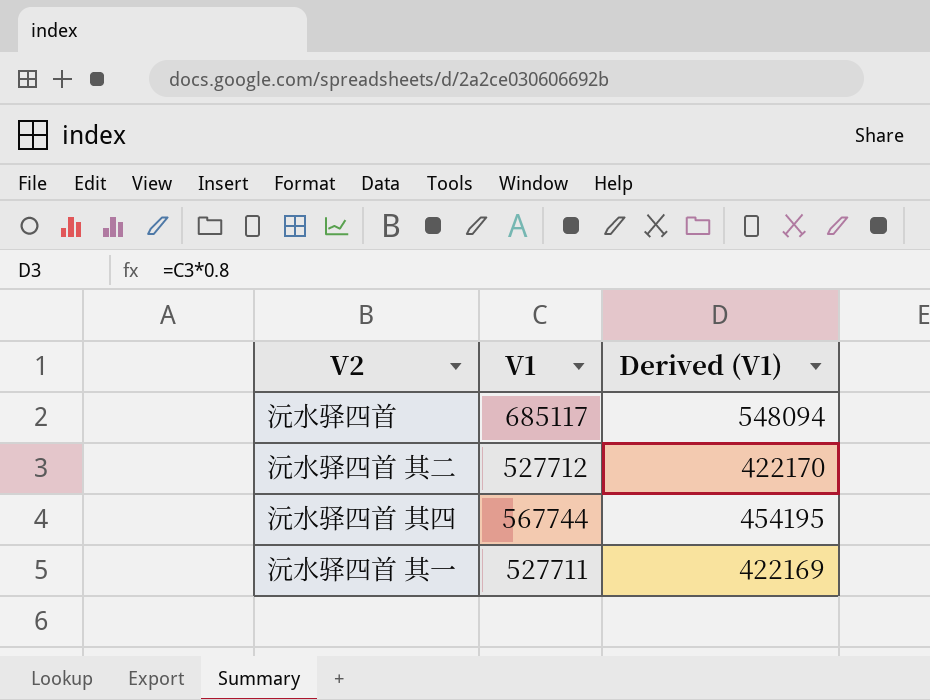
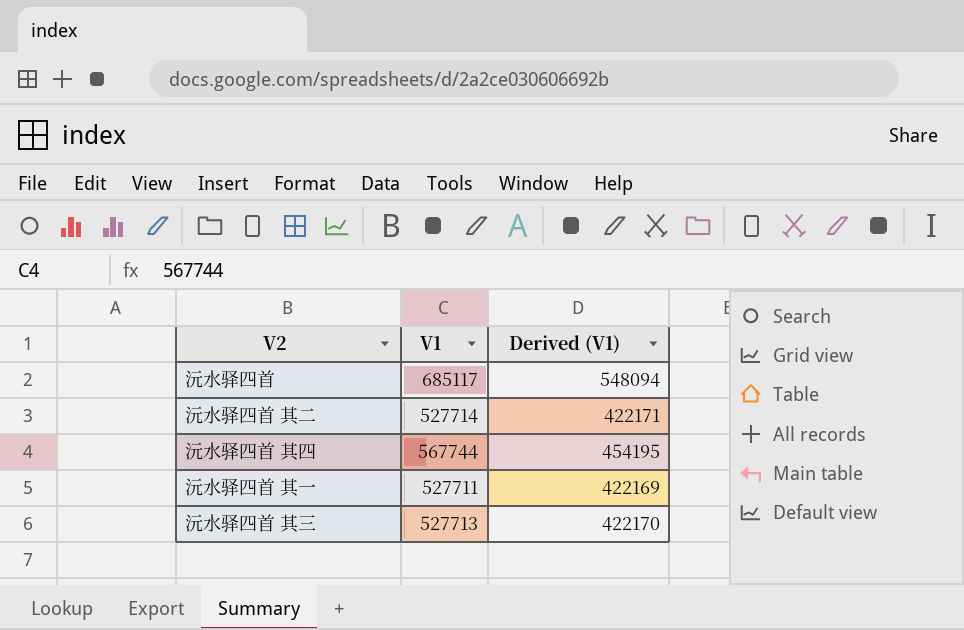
沅水驿四首 其二 | V1: 527712 -> 527714
沅水驿四首 其二 | Derived (V1): 422170 -> 422171
row 沅水驿四首 其三: none -> 527713 | 422170

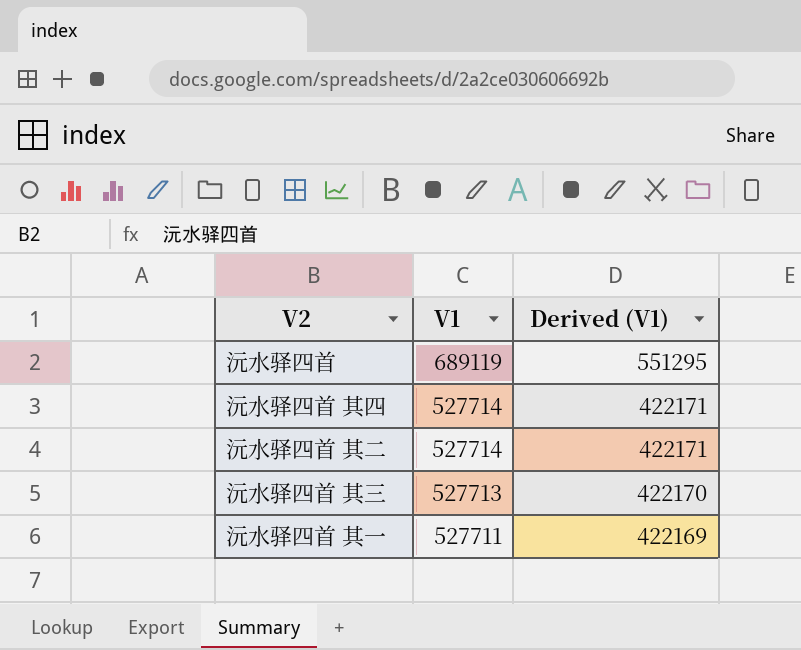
row order: none -> V1 descending
沅水驿四首 | V1: 685117 -> 689119
沅水驿四首 | Derived (V1): 548094 -> 551295
沅水驿四首 其四 | V1: 567744 -> 527714
沅水驿四首 其四 | Derived (V1): 454195 -> 422171

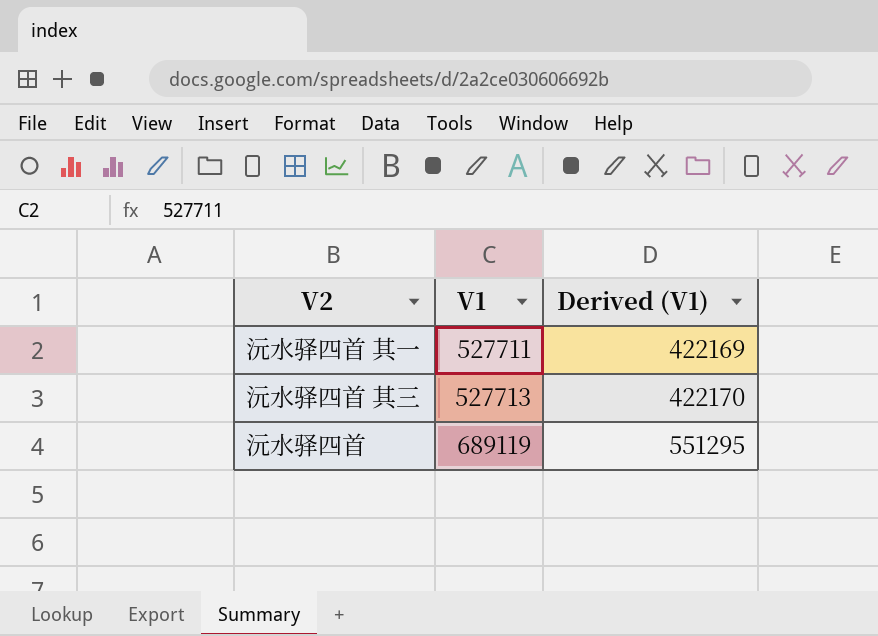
row order: V1 descending -> V1 ascending
row 沅水驿四首 其四: 527714 | 422171 -> none
row 沅水驿四首 其二: 527714 | 422171 -> none

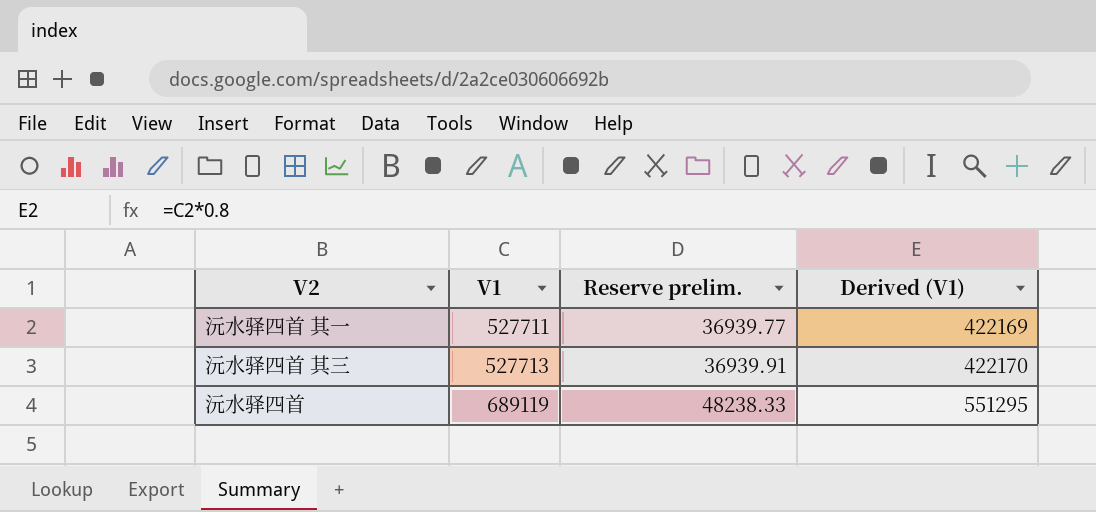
column Reserve prelim. | formula: none -> [V1] * 0.07

